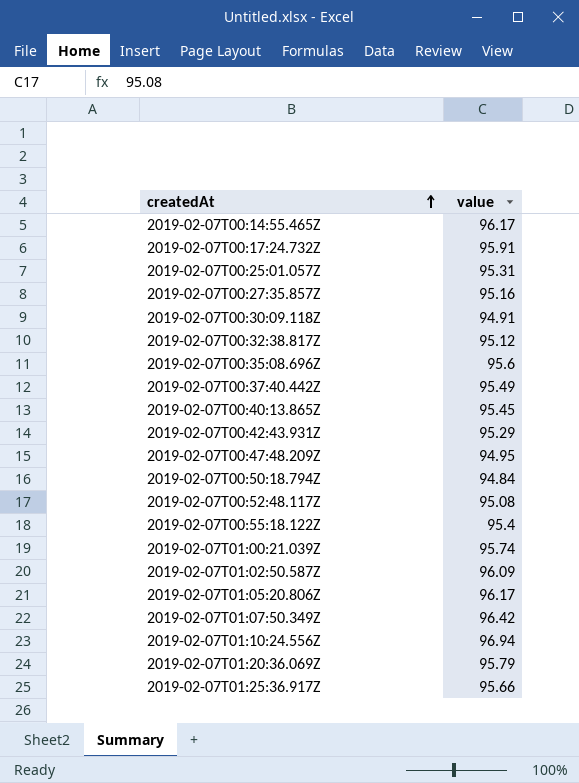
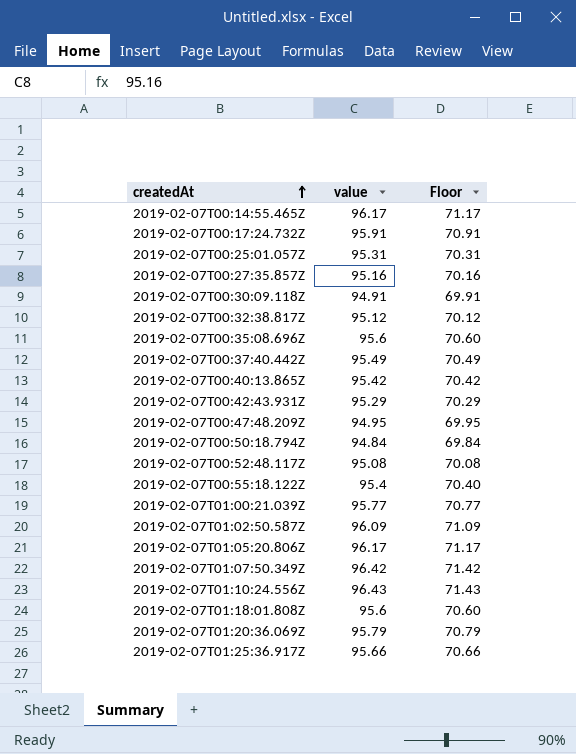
column Floor | formula: none -> [value] - 25
2019-02-07T00:40:13.865Z | value: 95.45 -> 95.42
2019-02-07T01:00:21.039Z | value: 95.74 -> 95.77
2019-02-07T01:10:24.556Z | value: 96.94 -> 96.43
row 2019-02-07T01:18:01.808Z: none -> 95.6 | 70.60

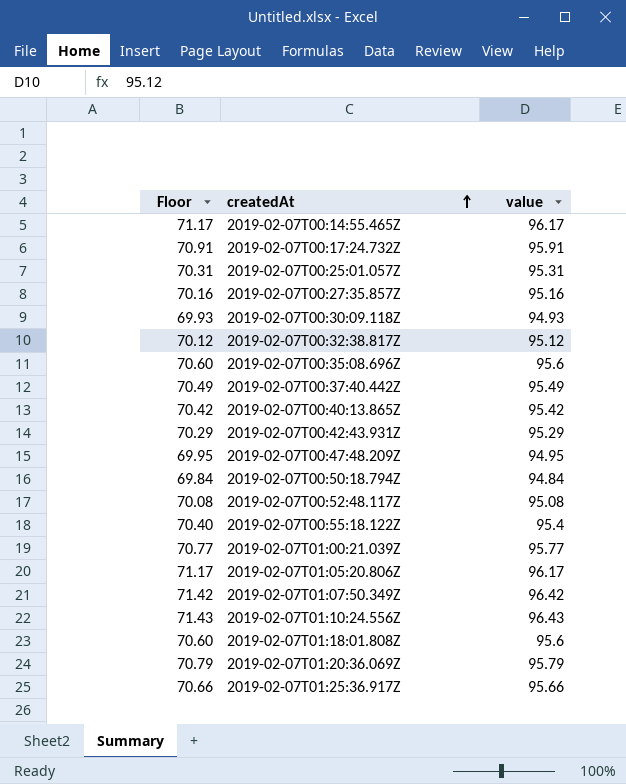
column Floor | position: 3 -> 1
row 2019-02-07T01:02:50.587Z: 96.09 | 71.09 -> none
2019-02-07T00:30:09.118Z | Floor: 69.91 -> 69.93
2019-02-07T00:30:09.118Z | value: 94.91 -> 94.93

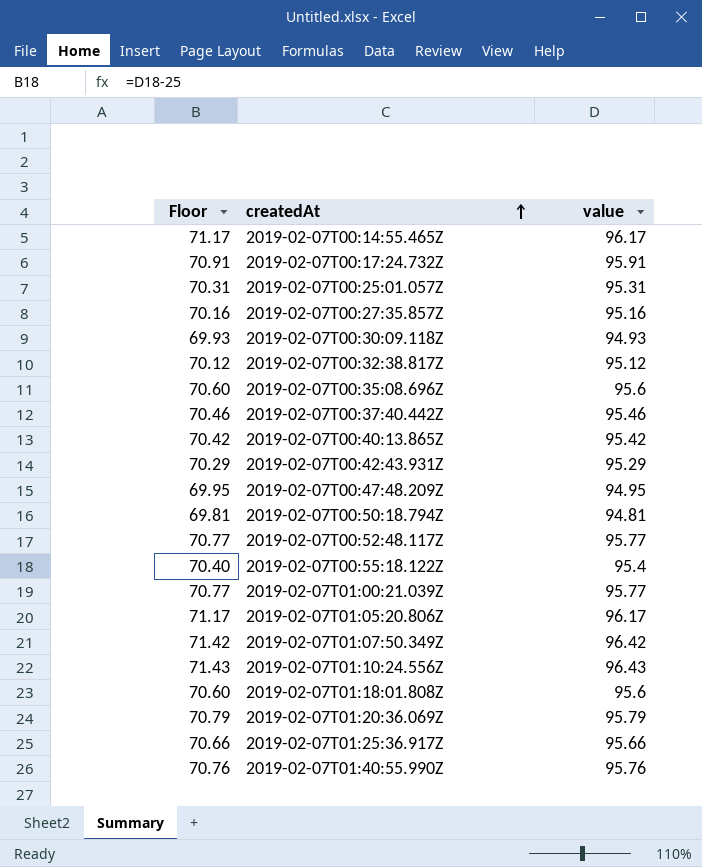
2019-02-07T00:37:40.442Z | Floor: 70.49 -> 70.46
2019-02-07T00:37:40.442Z | value: 95.49 -> 95.46
2019-02-07T00:50:18.794Z | Floor: 69.84 -> 69.81
2019-02-07T00:50:18.794Z | value: 94.84 -> 94.81
2019-02-07T00:52:48.117Z | Floor: 70.08 -> 70.77
2019-02-07T00:52:48.117Z | value: 95.08 -> 95.77
row 2019-02-07T01:40:55.990Z: none -> 70.76 | 95.76

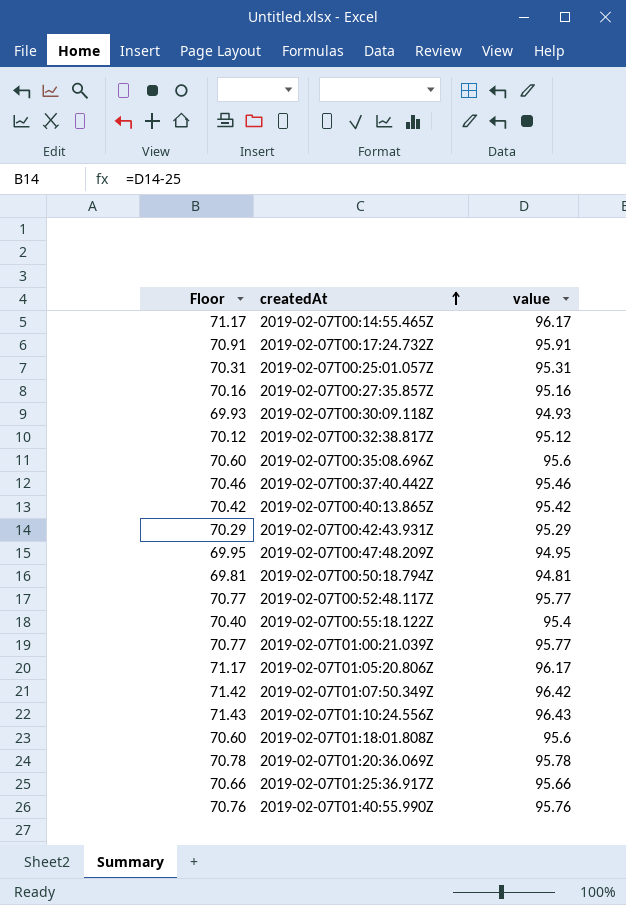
2019-02-07T01:20:36.069Z | Floor: 70.79 -> 70.78
2019-02-07T01:20:36.069Z | value: 95.79 -> 95.78

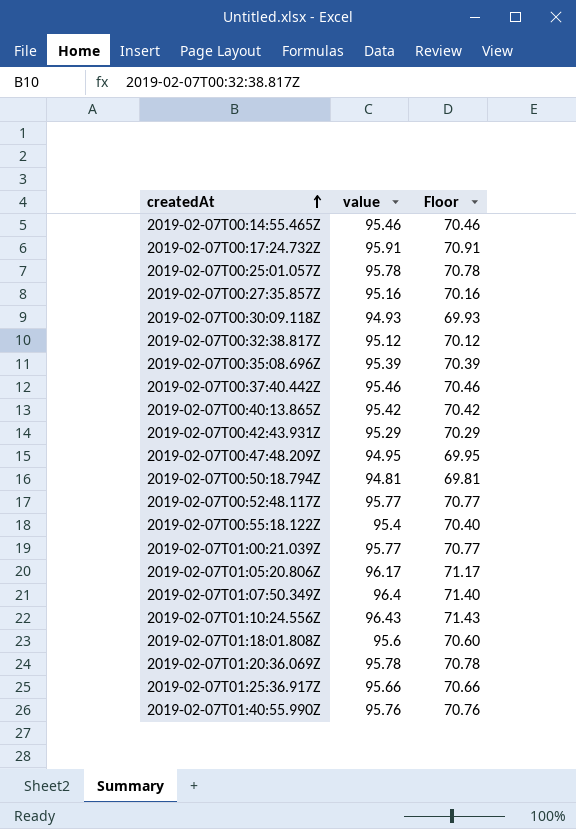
column Floor | position: 1 -> 3
2019-02-07T00:14:55.465Z | value: 96.17 -> 95.46
2019-02-07T00:14:55.465Z | Floor: 71.17 -> 70.46
2019-02-07T00:25:01.057Z | value: 95.31 -> 95.78
2019-02-07T00:25:01.057Z | Floor: 70.31 -> 70.78
2019-02-07T00:35:08.696Z | value: 95.6 -> 95.39
2019-02-07T00:35:08.696Z | Floor: 70.60 -> 70.39
2019-02-07T01:07:50.349Z | value: 96.42 -> 96.4
2019-02-07T01:07:50.349Z | Floor: 71.42 -> 71.40

